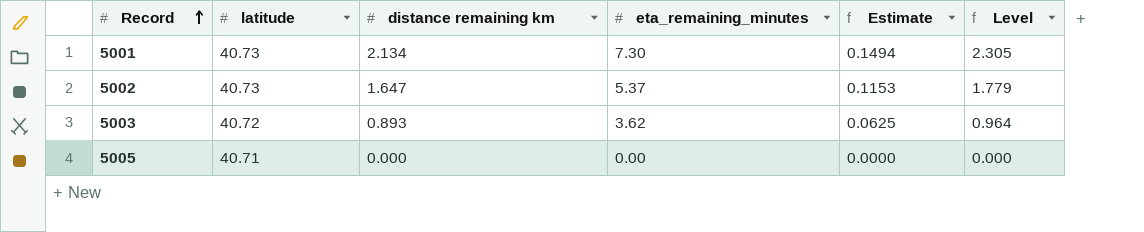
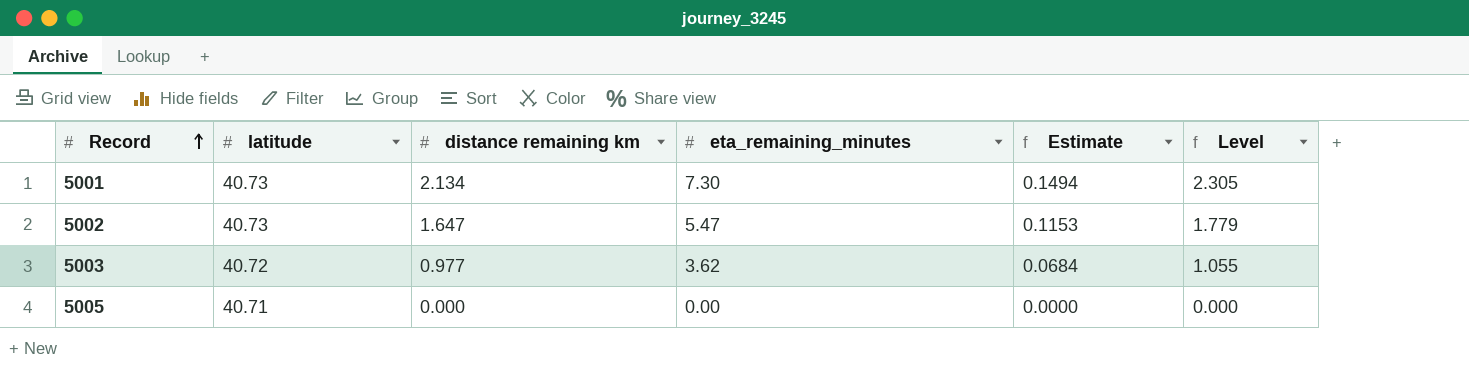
5002 | eta_remaining_minutes: 5.37 -> 5.47
5003 | distance remaining km: 0.893 -> 0.977
5003 | Estimate: 0.0625 -> 0.0684
5003 | Level: 0.964 -> 1.055

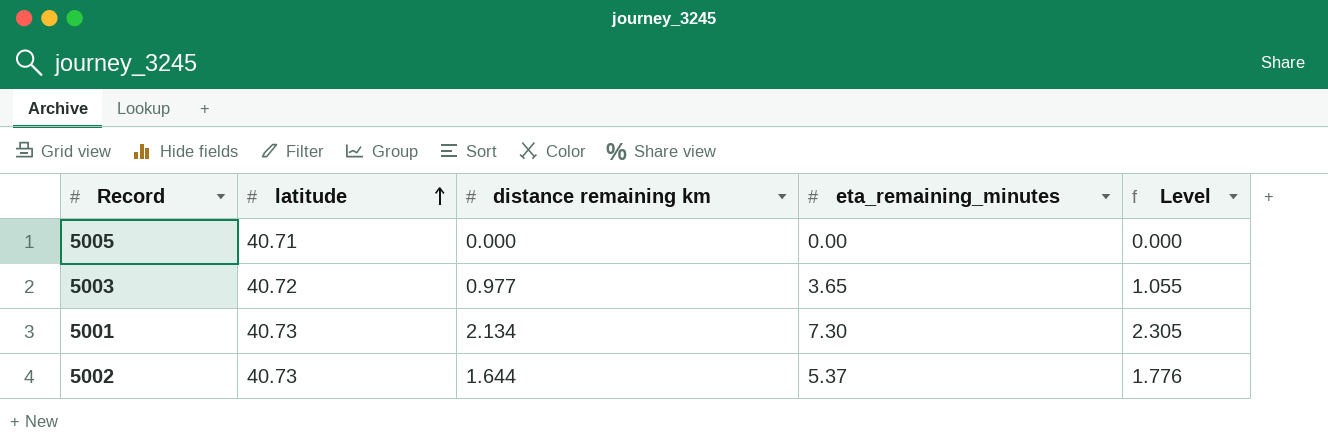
row order: Record ascending -> latitude ascending
column Estimate | formula: [distance remaining km] * 0.07 -> none
5003 | eta_remaining_minutes: 3.62 -> 3.65
5002 | distance remaining km: 1.647 -> 1.644
5002 | eta_remaining_minutes: 5.47 -> 5.37
5002 | Level: 1.779 -> 1.776

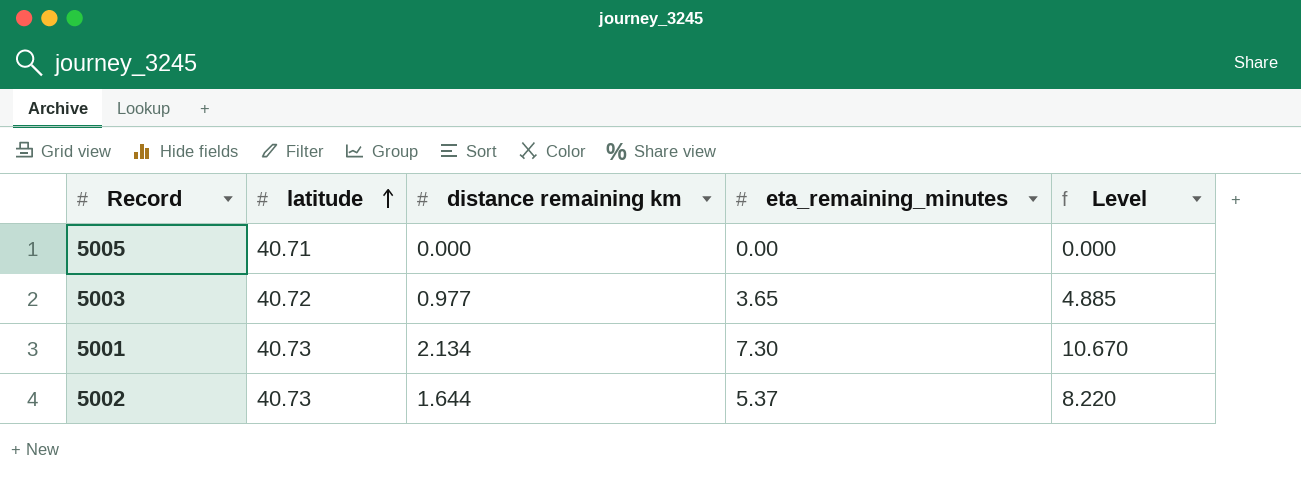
column Level | formula: [distance remaining km] * 1.08 -> [distance remaining km] * 5

